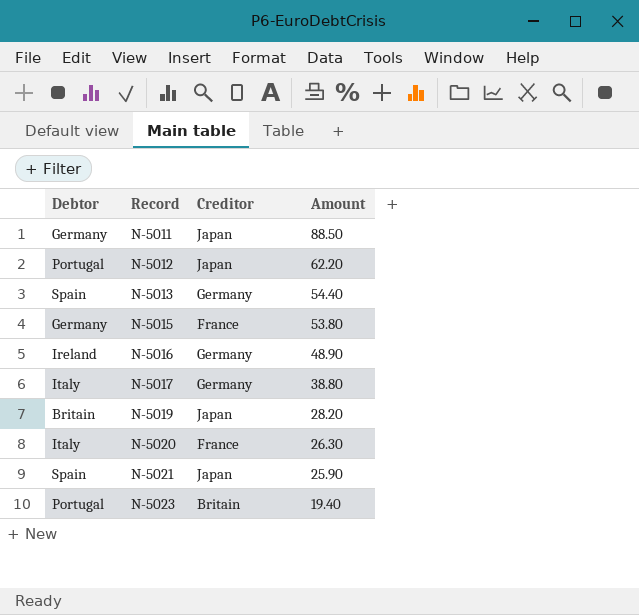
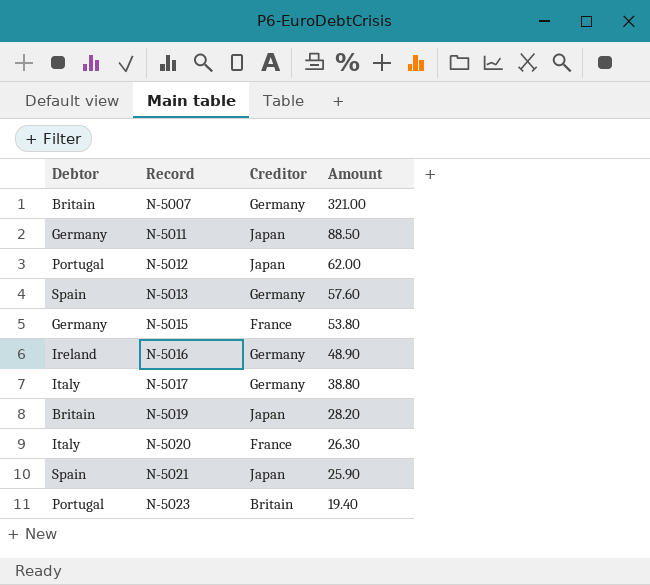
row N-5007: none -> Britain | Germany | 321.00
N-5012 | Amount: 62.20 -> 62.00
N-5013 | Amount: 54.40 -> 57.60

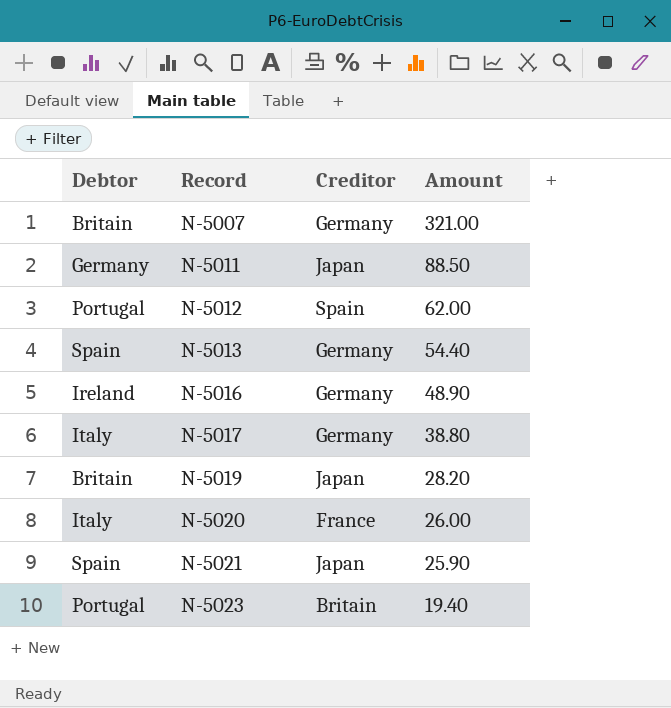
row N-5015: Germany | France | 53.80 -> none
N-5012 | Creditor: Japan -> Spain
N-5013 | Amount: 57.60 -> 54.40
N-5020 | Amount: 26.30 -> 26.00

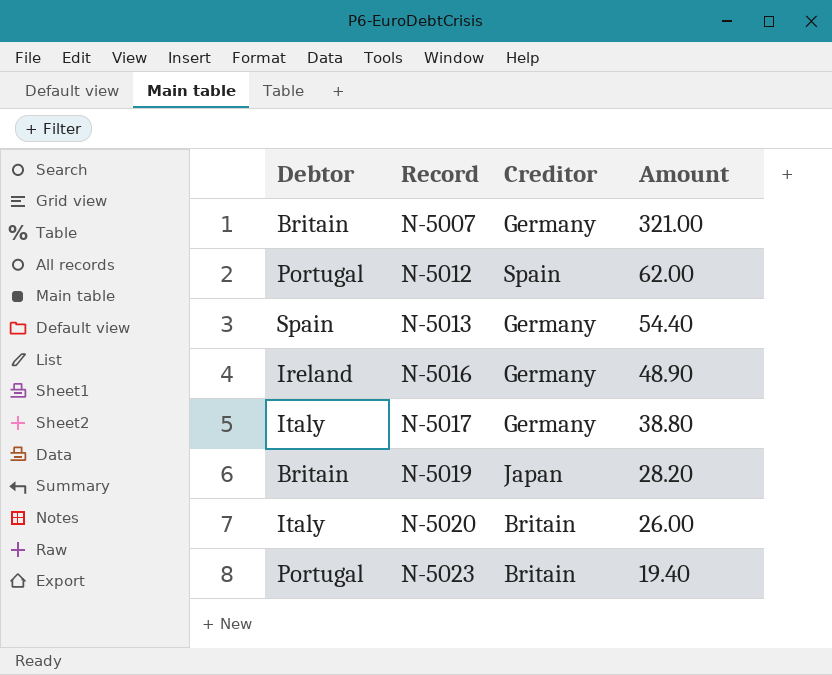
row N-5011: Germany | Japan | 88.50 -> none
row N-5021: Spain | Japan | 25.90 -> none
N-5020 | Creditor: France -> Britain

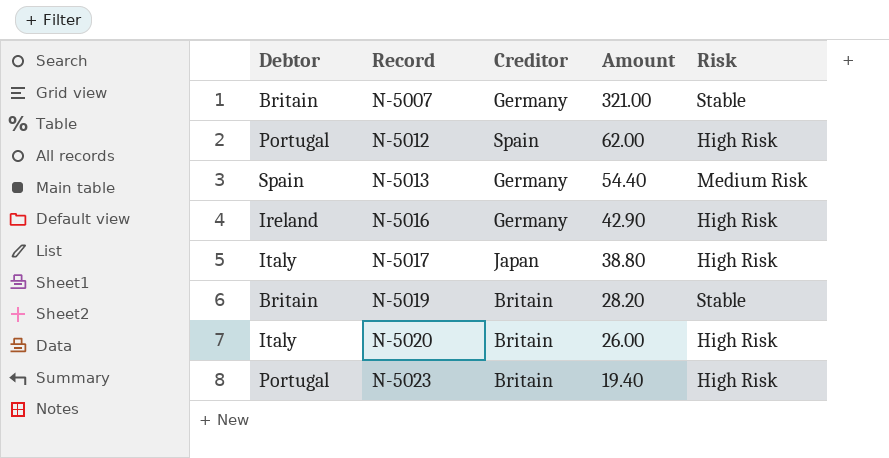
column Risk | position: none -> 5
N-5016 | Amount: 48.90 -> 42.90
N-5017 | Creditor: Germany -> Japan
N-5019 | Creditor: Japan -> Britain

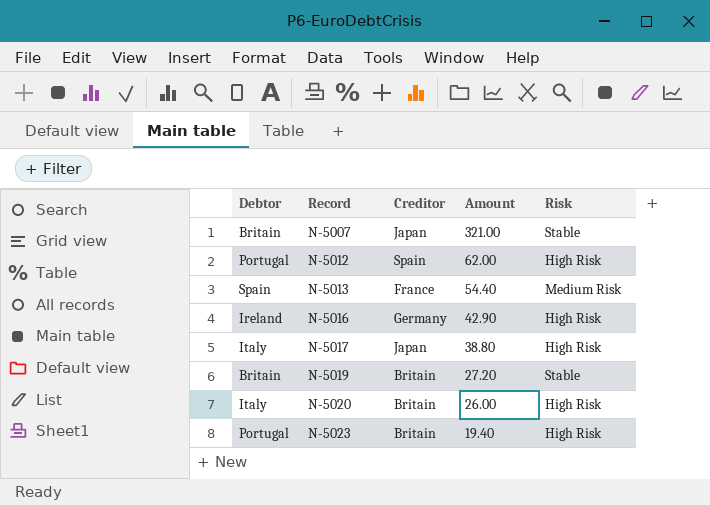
N-5007 | Creditor: Germany -> Japan
N-5013 | Creditor: Germany -> France
N-5019 | Amount: 28.20 -> 27.20

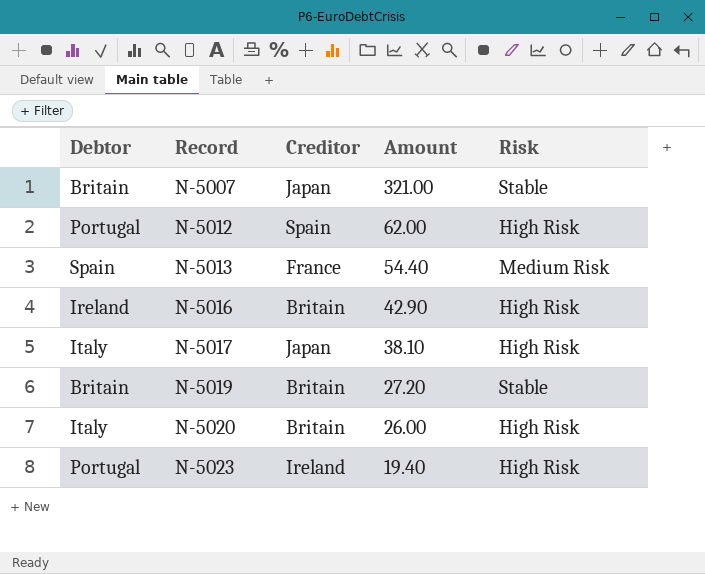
N-5016 | Creditor: Germany -> Britain
N-5017 | Amount: 38.80 -> 38.10
N-5023 | Creditor: Britain -> Ireland

